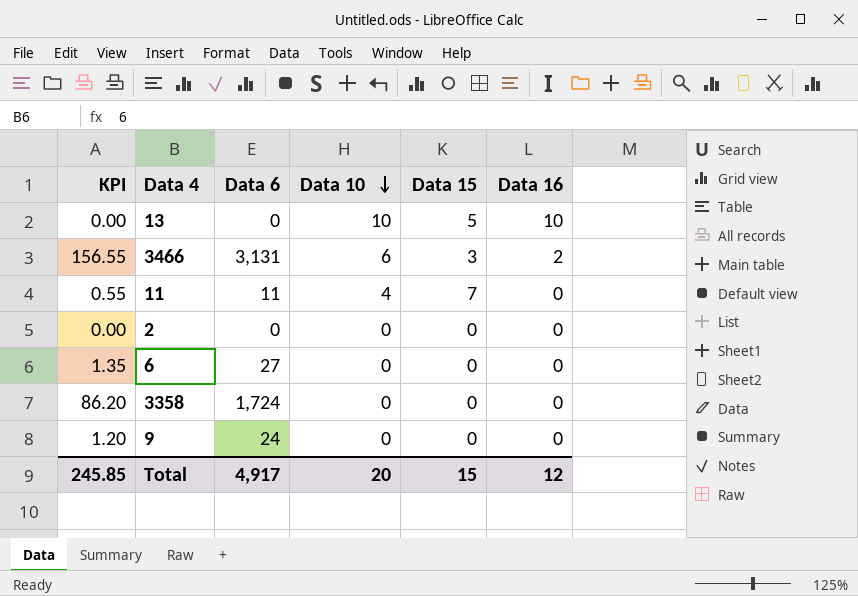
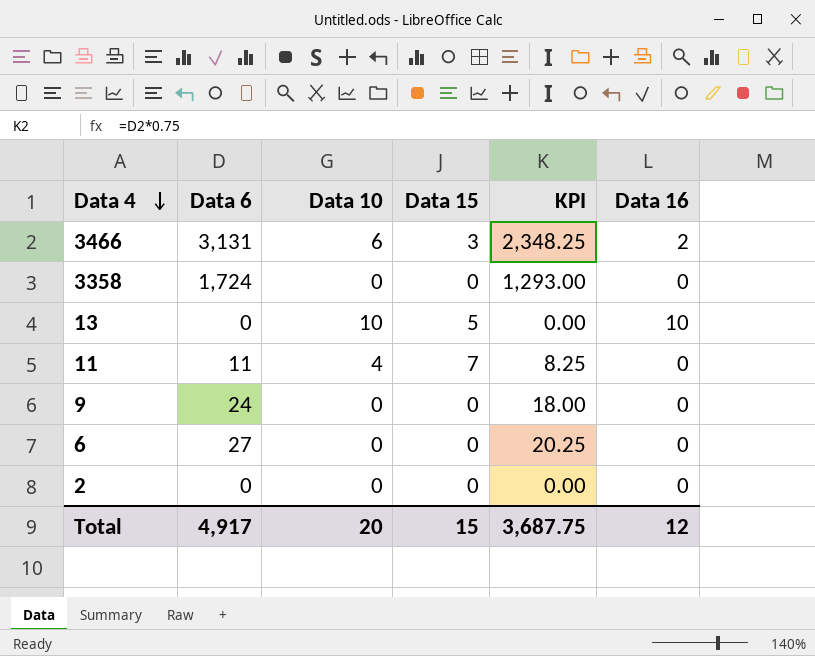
row order: Data 10 descending -> Data 4 descending
column KPI | formula: [Data 6] * 0.05 -> [Data 6] * 0.75
column KPI | position: 1 -> 5
Total | KPI: 245.85 -> 3,687.75

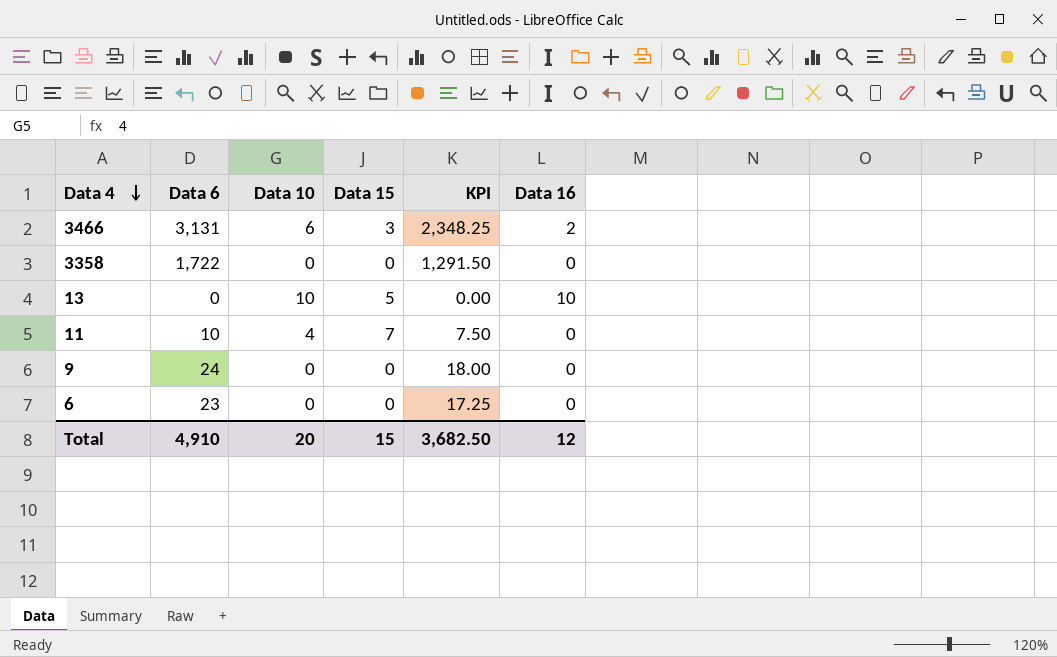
row 2: 0 | 0 | 0 | 0.00 | 0 -> none
3358 | Data 6: 1,724 -> 1,722
3358 | KPI: 1,293.00 -> 1,291.50
11 | Data 6: 11 -> 10
11 | KPI: 8.25 -> 7.50
6 | Data 6: 27 -> 23
6 | KPI: 20.25 -> 17.25
Total | Data 6: 4,917 -> 4,910
Total | KPI: 3,687.75 -> 3,682.50

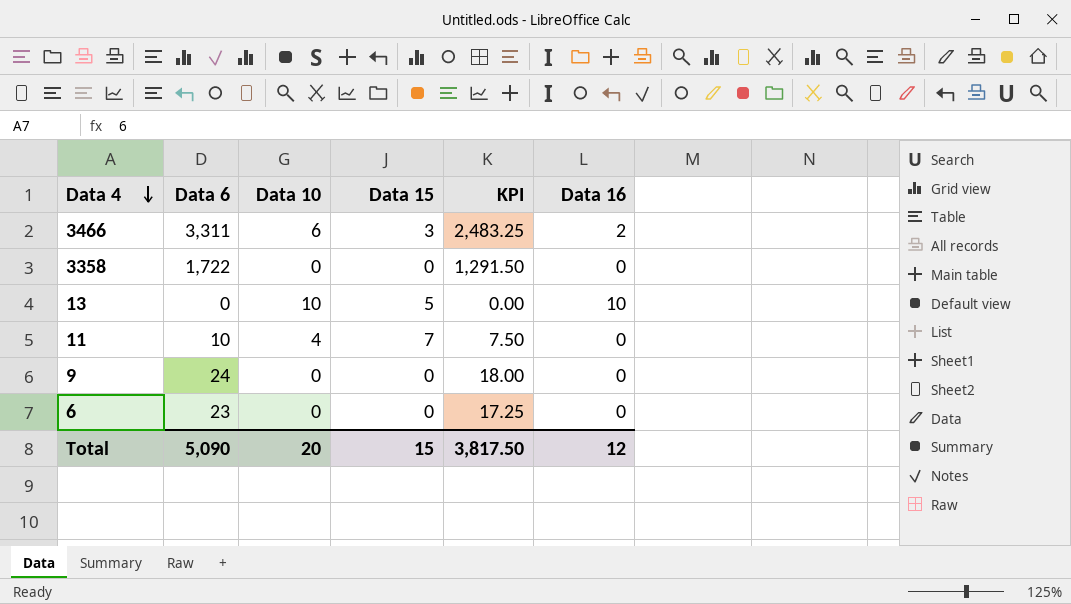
3466 | Data 6: 3,131 -> 3,311
3466 | KPI: 2,348.25 -> 2,483.25
Total | Data 6: 4,910 -> 5,090
Total | KPI: 3,682.50 -> 3,817.50

